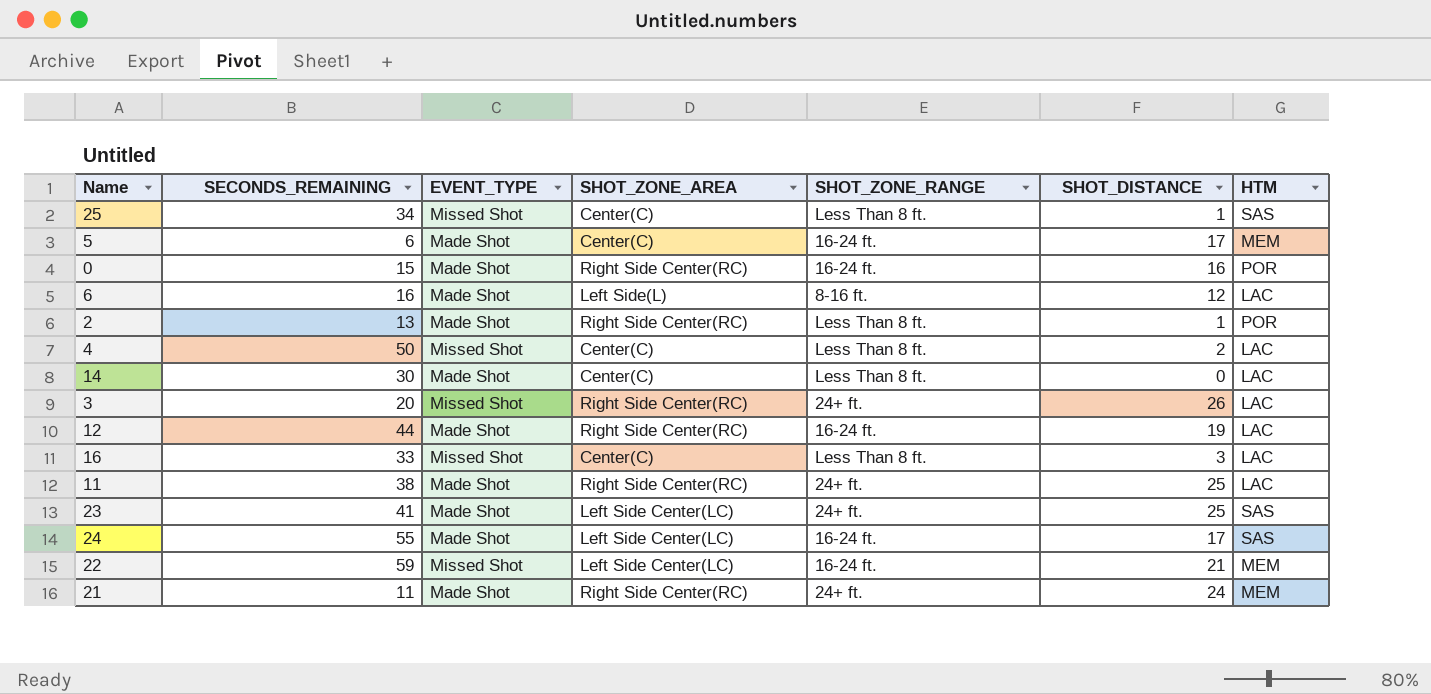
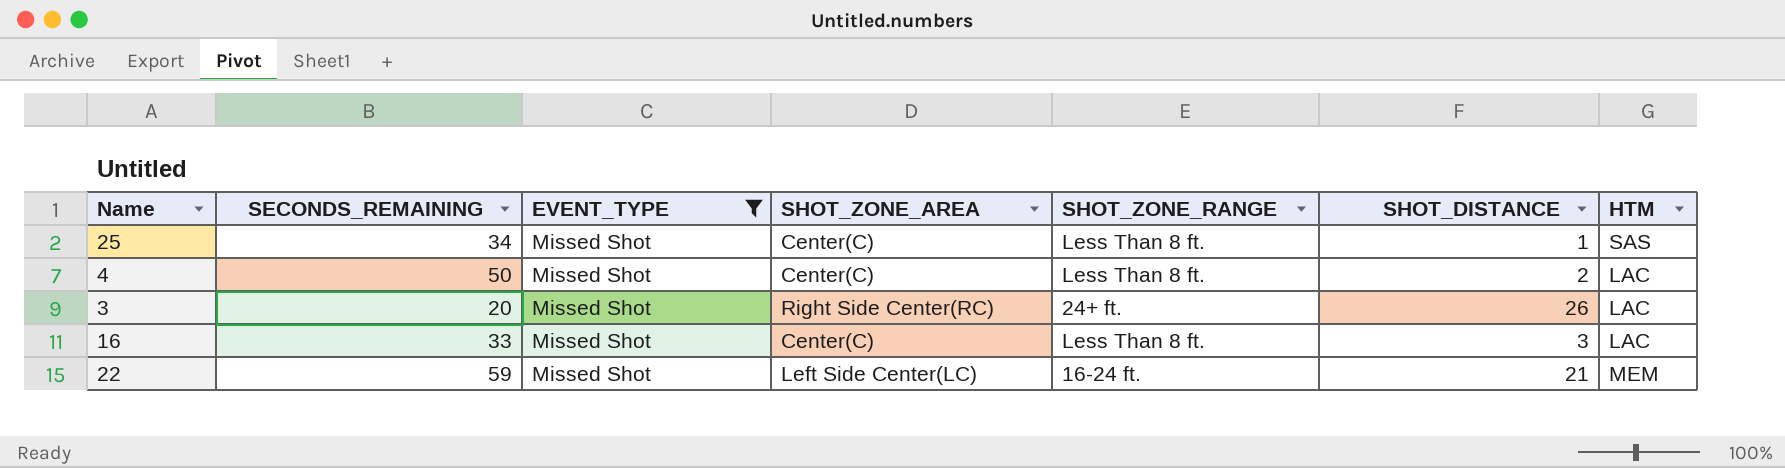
filter: none -> EVENT_TYPE = Missed Shot

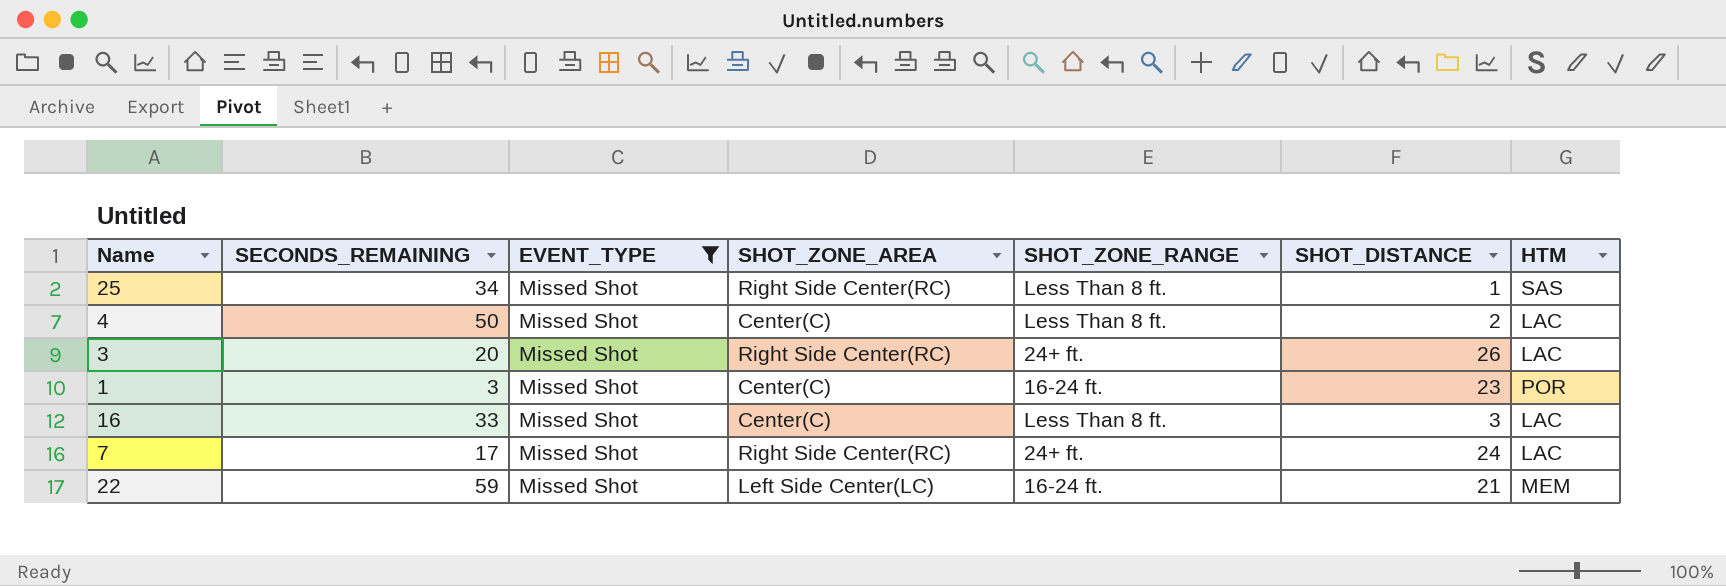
25 | SHOT_ZONE_AREA: Center(C) -> Right Side Center(RC)
row 1: none -> 3 | Missed Shot | Center(C) | 16-24 ft. | 23 | POR
row 7: none -> 17 | Missed Shot | Right Side Center(RC) | 24+ ft. | 24 | LAC

